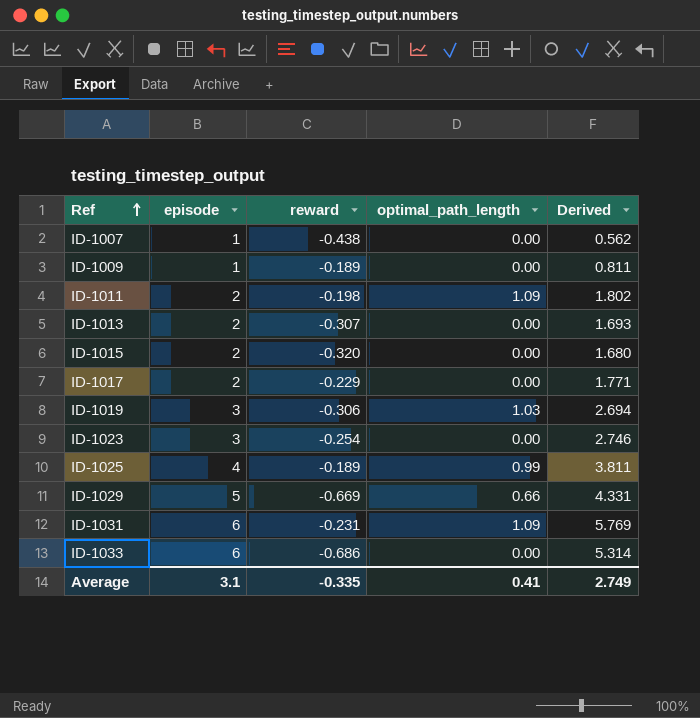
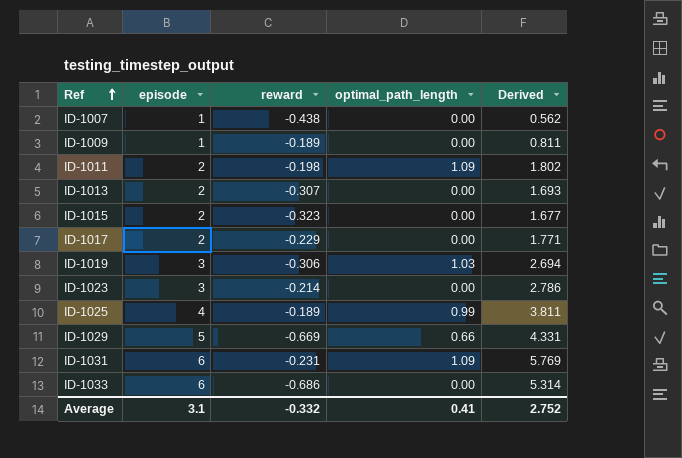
ID-1015 | reward: -0.320 -> -0.323
ID-1015 | Derived: 1.680 -> 1.677
ID-1023 | reward: -0.254 -> -0.214
ID-1023 | Derived: 2.746 -> 2.786
Average | reward: -0.335 -> -0.332
Average | Derived: 2.749 -> 2.752

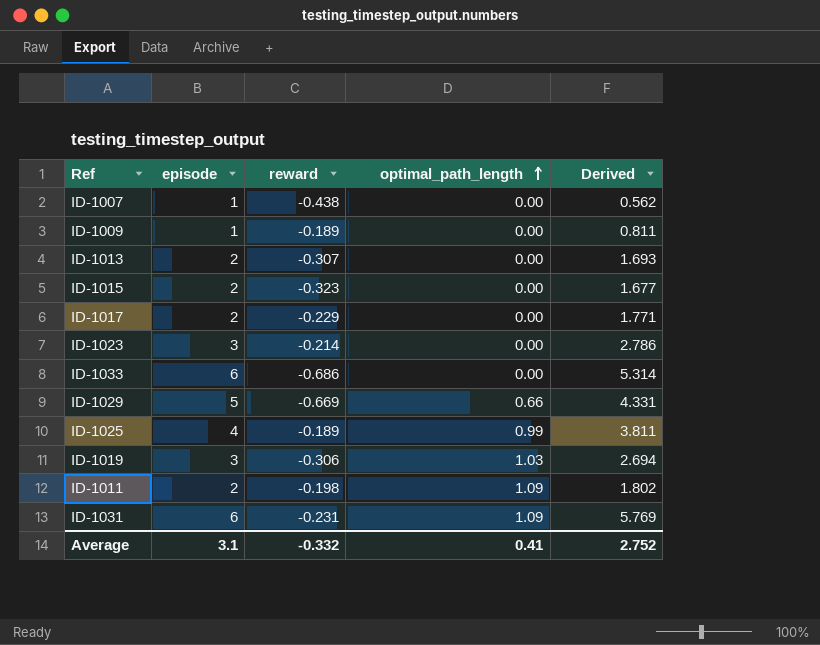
row order: Ref ascending -> optimal_path_length ascending

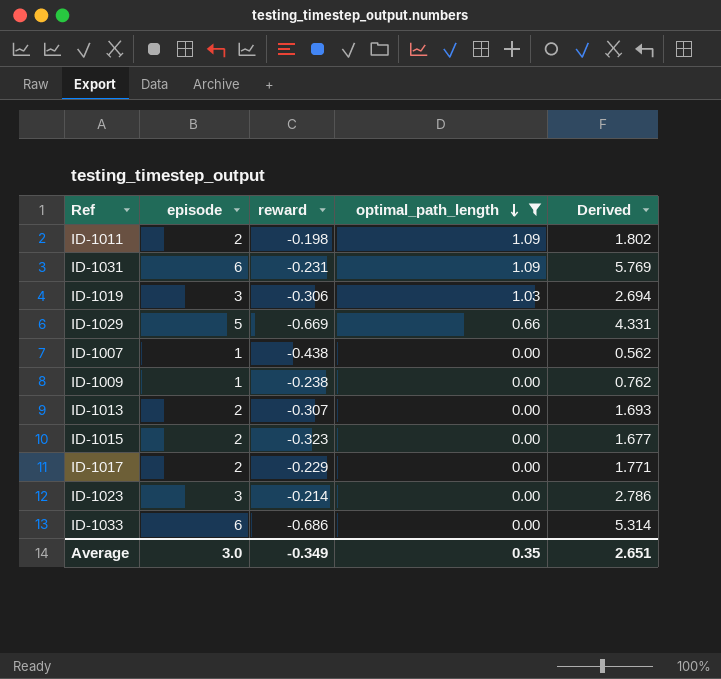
filter: none -> optimal_path_length != 0.99
row order: optimal_path_length ascending -> optimal_path_length descending
ID-1009 | reward: -0.189 -> -0.238
ID-1009 | Derived: 0.811 -> 0.762
Average | episode: 3.1 -> 3.0
Average | reward: -0.332 -> -0.349
Average | optimal_path_length: 0.41 -> 0.35
Average | Derived: 2.752 -> 2.651

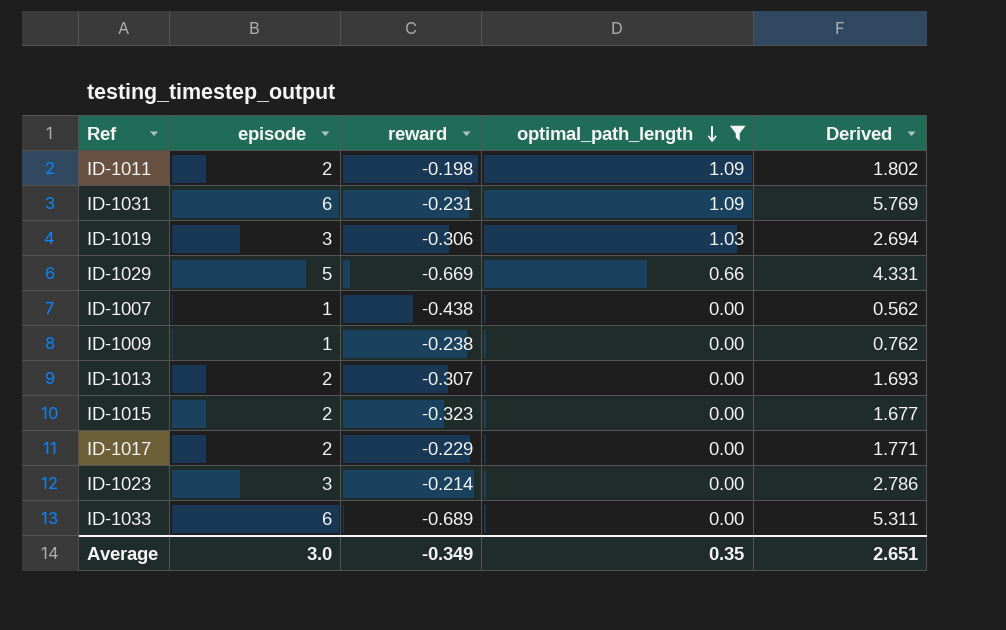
ID-1033 | reward: -0.686 -> -0.689
ID-1033 | Derived: 5.314 -> 5.311

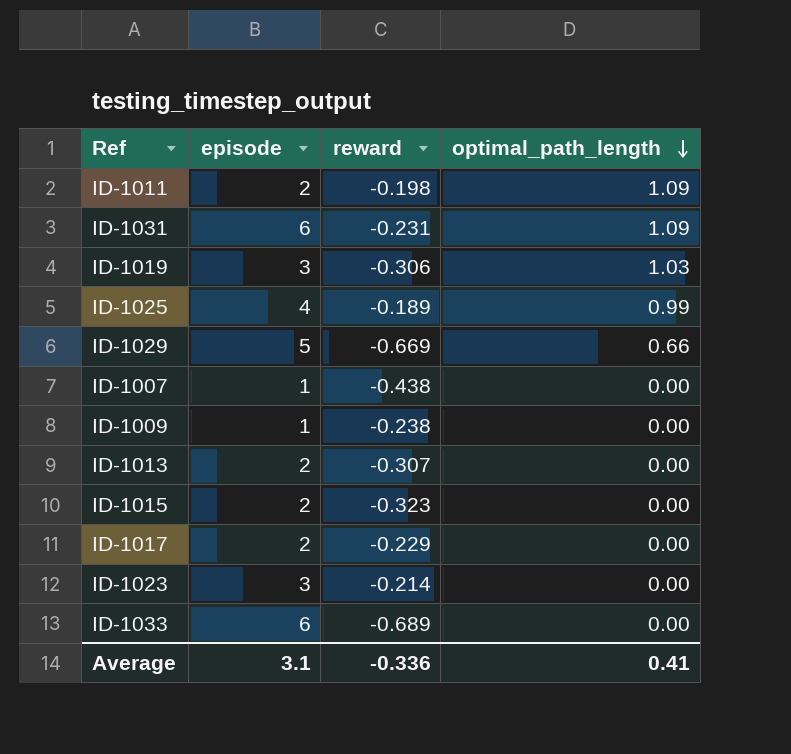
filter: optimal_path_length != 0.99 -> none
column Derived | formula: [episode] + [reward] -> none
Average | episode: 3.0 -> 3.1
Average | reward: -0.349 -> -0.336
Average | optimal_path_length: 0.35 -> 0.41

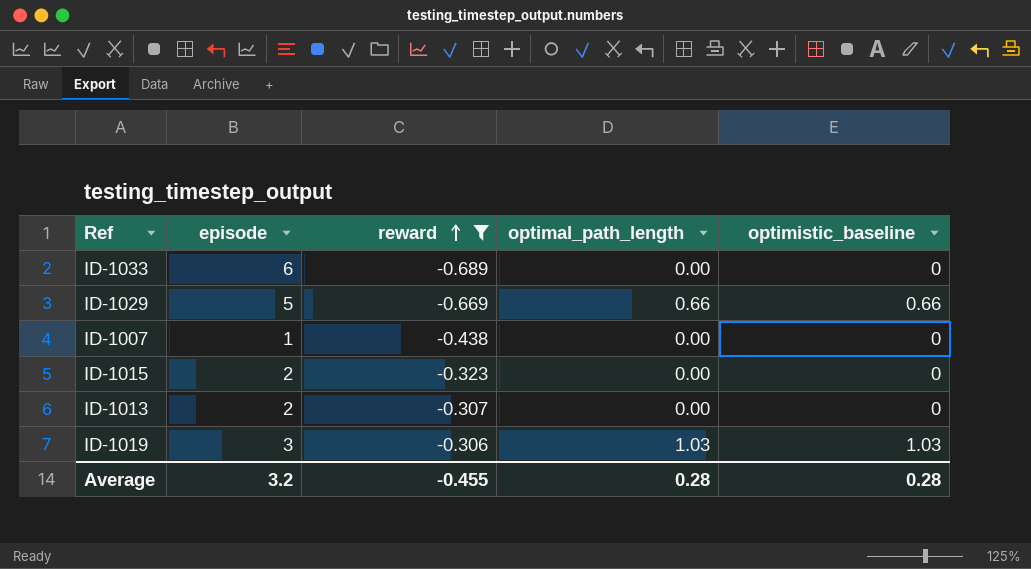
filter: none -> reward <= -0.306
row order: optimal_path_length descending -> reward ascending
column optimistic_baseline | position: none -> 5
Average | episode: 3.1 -> 3.2
Average | reward: -0.336 -> -0.455
Average | optimal_path_length: 0.41 -> 0.28

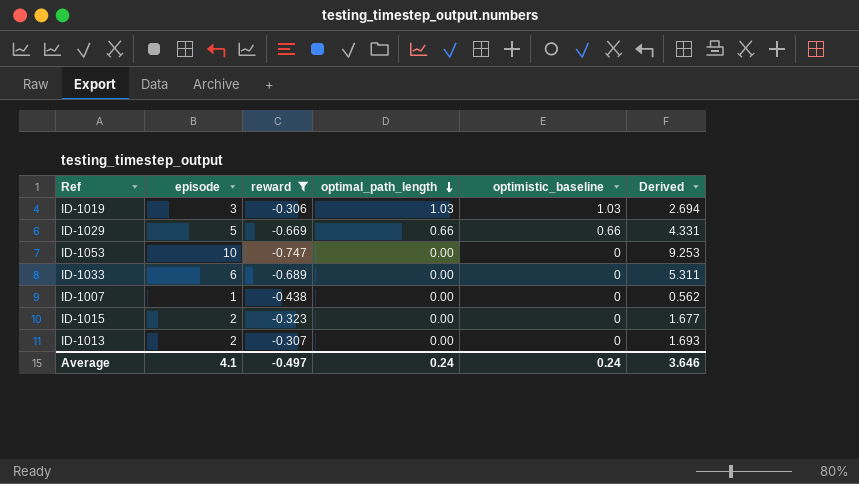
row order: reward ascending -> optimal_path_length descending
column Derived | formula: none -> [episode] + [reward]
row ID-1053: none -> 10 | -0.747 | 0.00 | 0 | 9.253
Average | episode: 3.2 -> 4.1
Average | reward: -0.455 -> -0.497
Average | optimal_path_length: 0.28 -> 0.24
Average | optimistic_baseline: 0.28 -> 0.24

